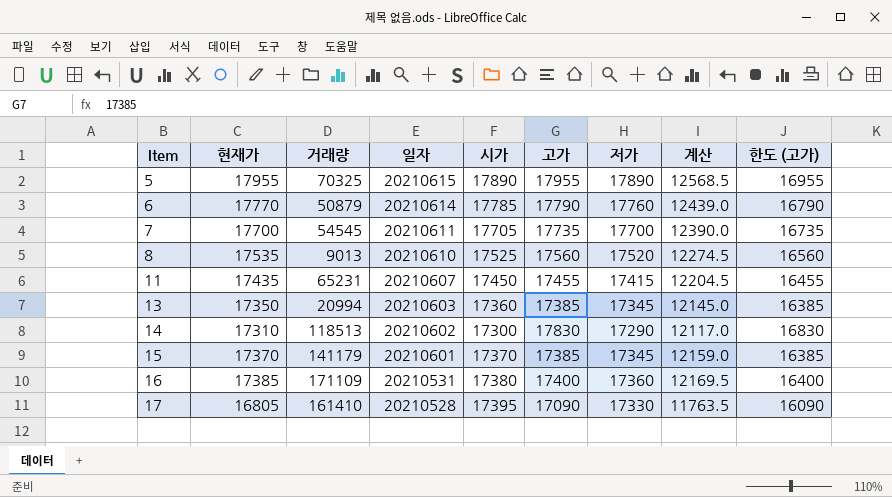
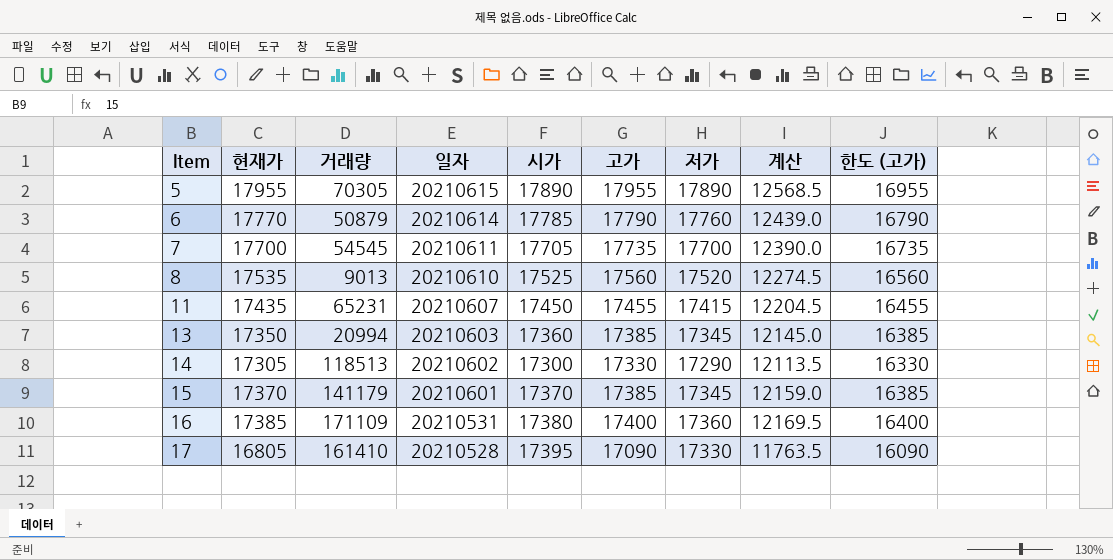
5 | 거래량: 70325 -> 70305
14 | 현재가: 17310 -> 17305
14 | 고가: 17830 -> 17330
14 | 계산: 12117.0 -> 12113.5
14 | 한도 (고가): 16830 -> 16330

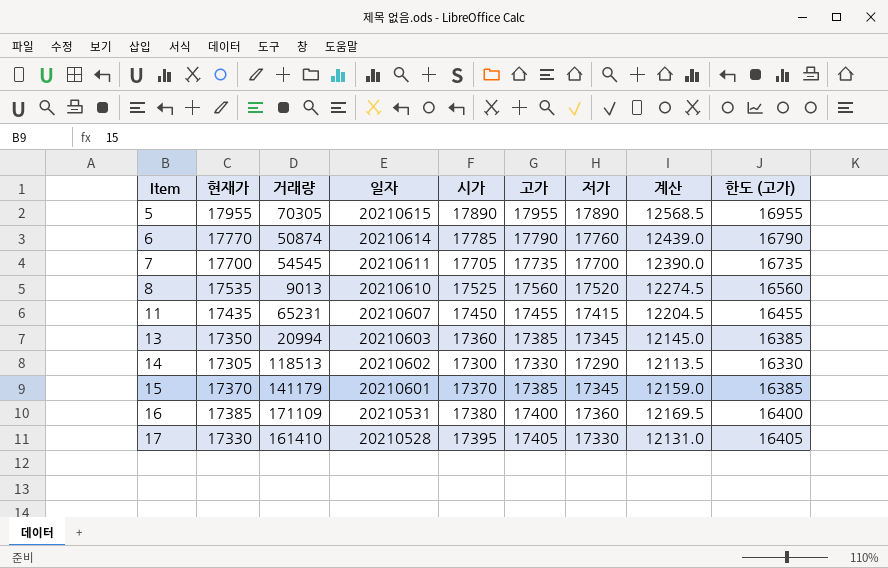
6 | 거래량: 50879 -> 50874
17 | 현재가: 16805 -> 17330
17 | 고가: 17090 -> 17405
17 | 계산: 11763.5 -> 12131.0
17 | 한도 (고가): 16090 -> 16405

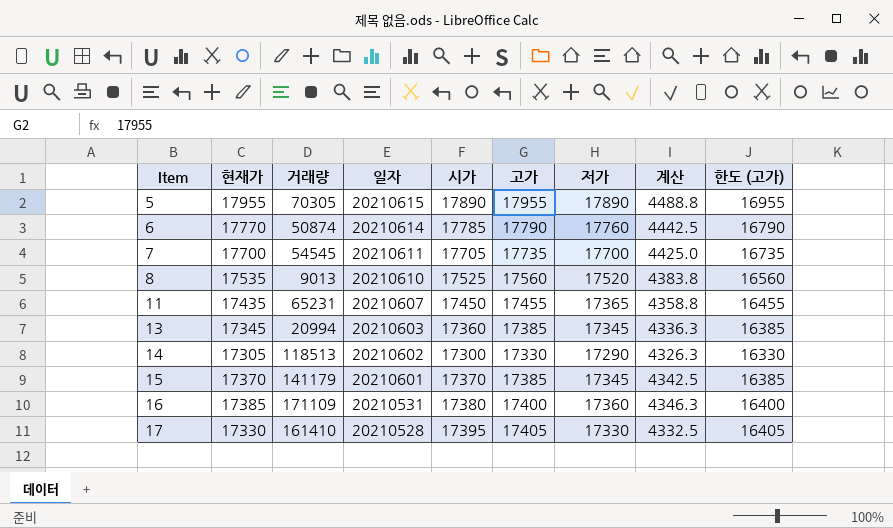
column 계산 | formula: [현재가] * 0.7 -> [현재가] * 0.25
11 | 저가: 17415 -> 17365
13 | 현재가: 17350 -> 17345

